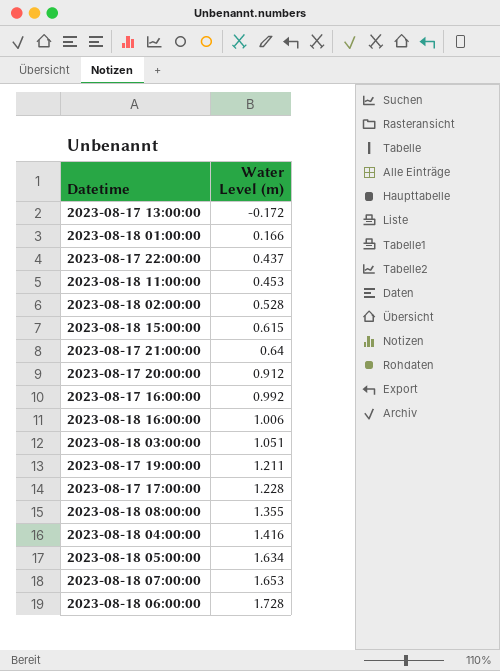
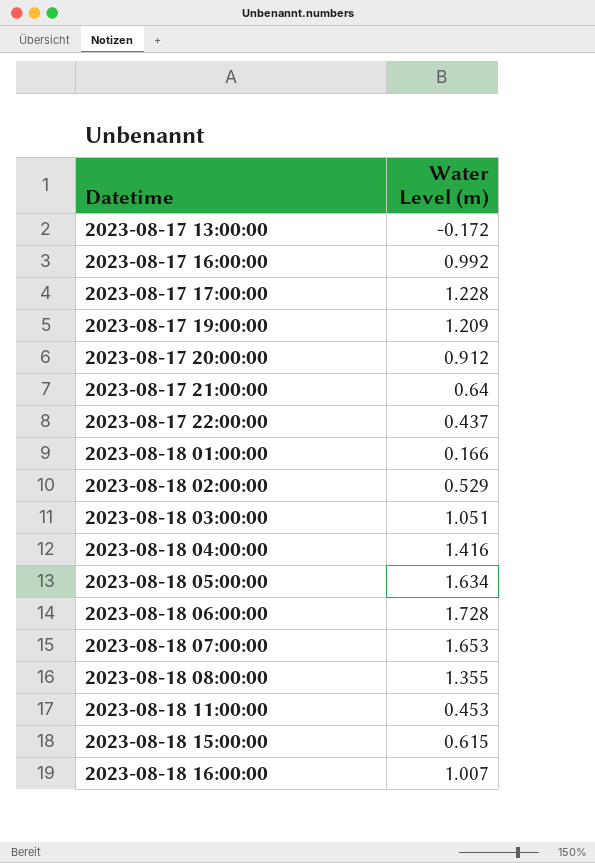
row order: Water Level (m) ascending -> Datetime ascending
2023-08-17 19:00:00 | Water Level (m): 1.211 -> 1.209
2023-08-18 02:00:00 | Water Level (m): 0.528 -> 0.529
2023-08-18 16:00:00 | Water Level (m): 1.006 -> 1.007

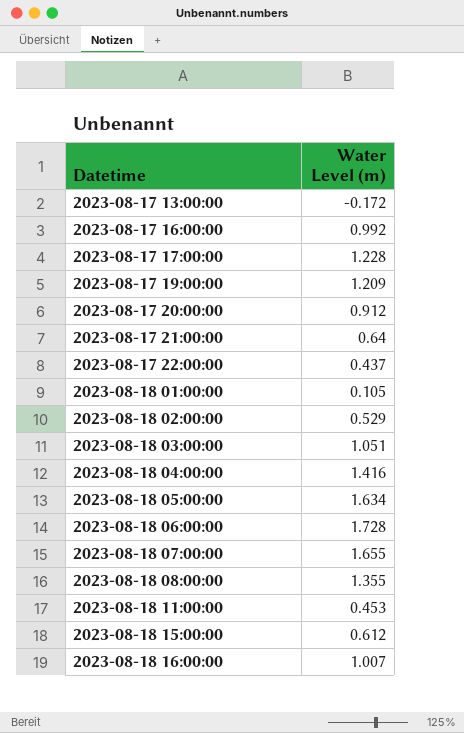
2023-08-18 01:00:00 | Water Level (m): 0.166 -> 0.105
2023-08-18 07:00:00 | Water Level (m): 1.653 -> 1.655
2023-08-18 15:00:00 | Water Level (m): 0.615 -> 0.612

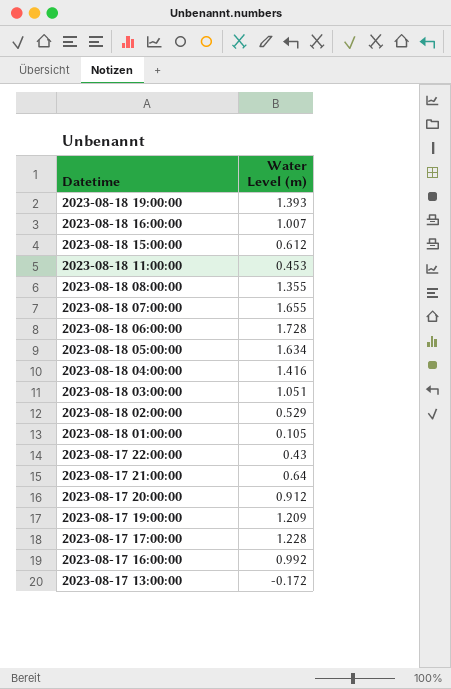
row order: Datetime ascending -> Datetime descending
row 2023-08-18 19:00:00: none -> 1.393
2023-08-17 22:00:00 | Water Level (m): 0.437 -> 0.43

